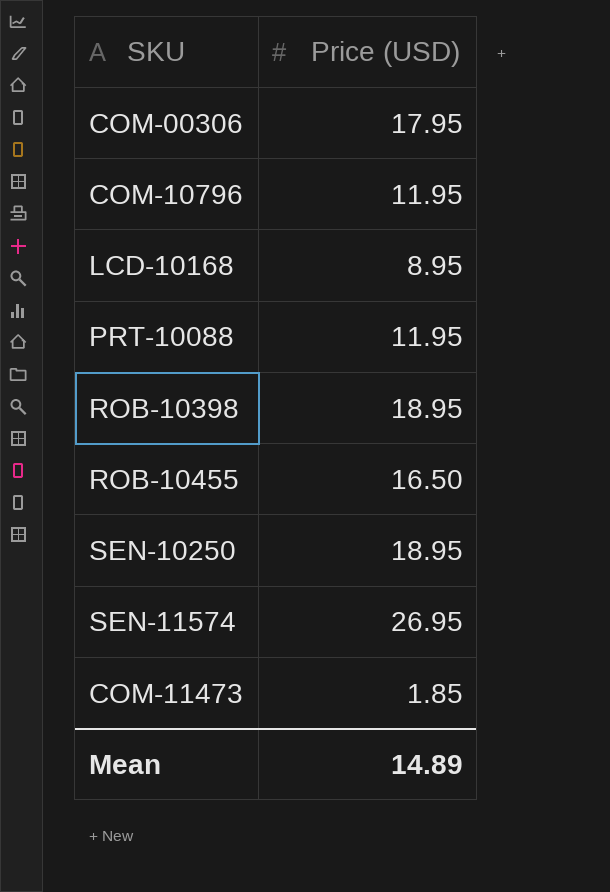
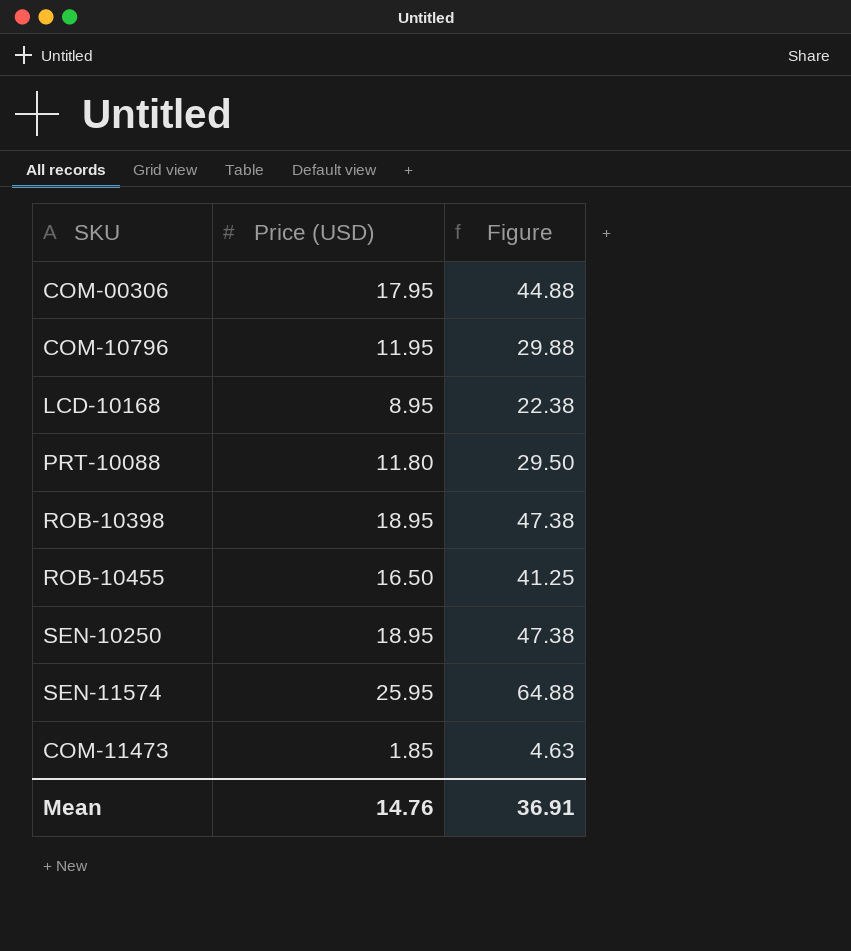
column Figure | formula: none -> [Price (USD)] * 2.5
PRT-10088 | Price (USD): 11.95 -> 11.80
SEN-11574 | Price (USD): 26.95 -> 25.95
Mean | Price (USD): 14.89 -> 14.76

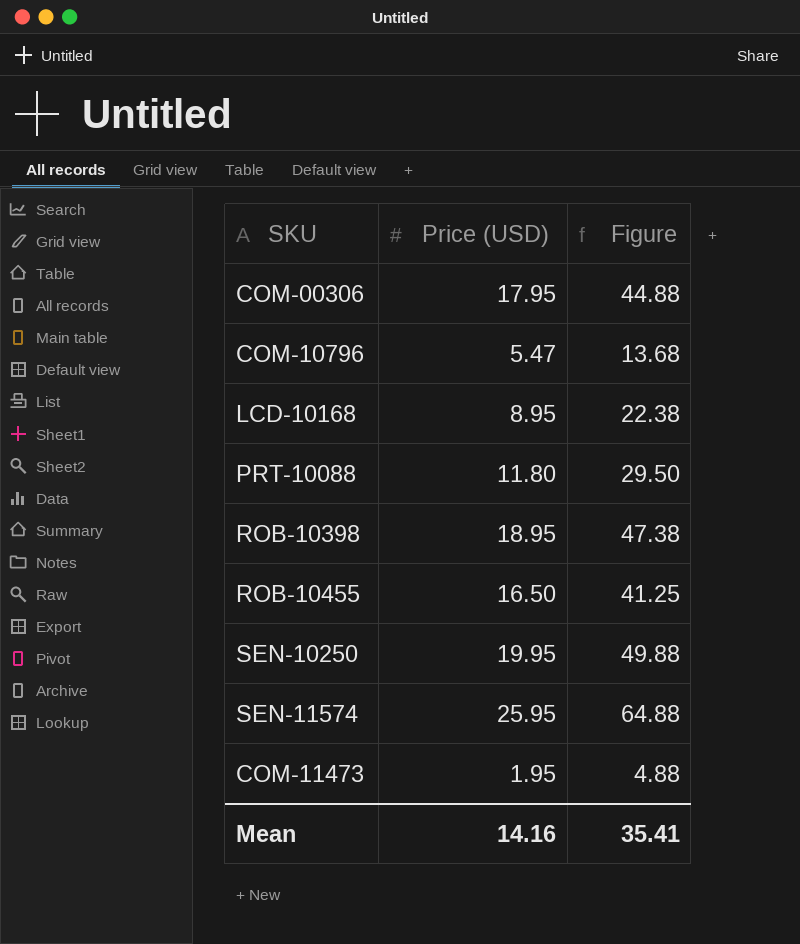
COM-10796 | Price (USD): 11.95 -> 5.47
COM-10796 | Figure: 29.88 -> 13.68
SEN-10250 | Price (USD): 18.95 -> 19.95
SEN-10250 | Figure: 47.38 -> 49.88
COM-11473 | Price (USD): 1.85 -> 1.95
COM-11473 | Figure: 4.63 -> 4.88
Mean | Price (USD): 14.76 -> 14.16
Mean | Figure: 36.91 -> 35.41

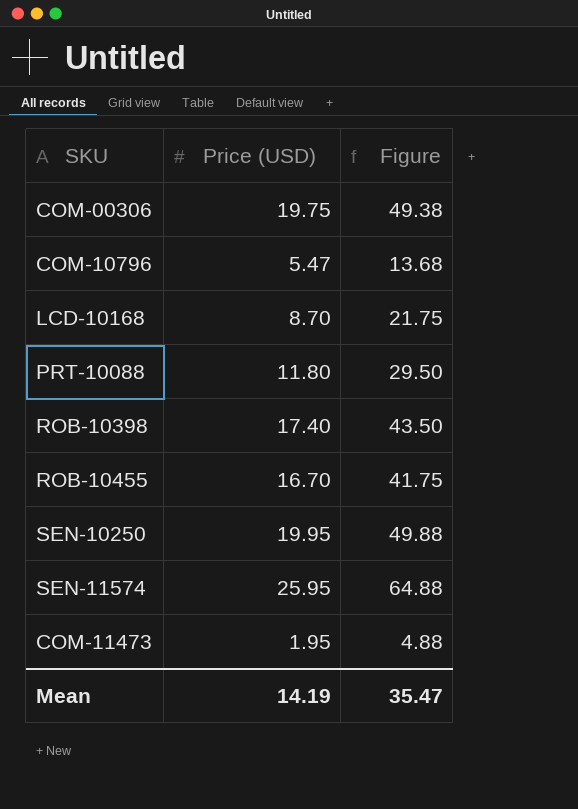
COM-00306 | Price (USD): 17.95 -> 19.75
COM-00306 | Figure: 44.88 -> 49.38
LCD-10168 | Price (USD): 8.95 -> 8.70
LCD-10168 | Figure: 22.38 -> 21.75
ROB-10398 | Price (USD): 18.95 -> 17.40
ROB-10398 | Figure: 47.38 -> 43.50
ROB-10455 | Price (USD): 16.50 -> 16.70
ROB-10455 | Figure: 41.25 -> 41.75
Mean | Price (USD): 14.16 -> 14.19
Mean | Figure: 35.41 -> 35.47

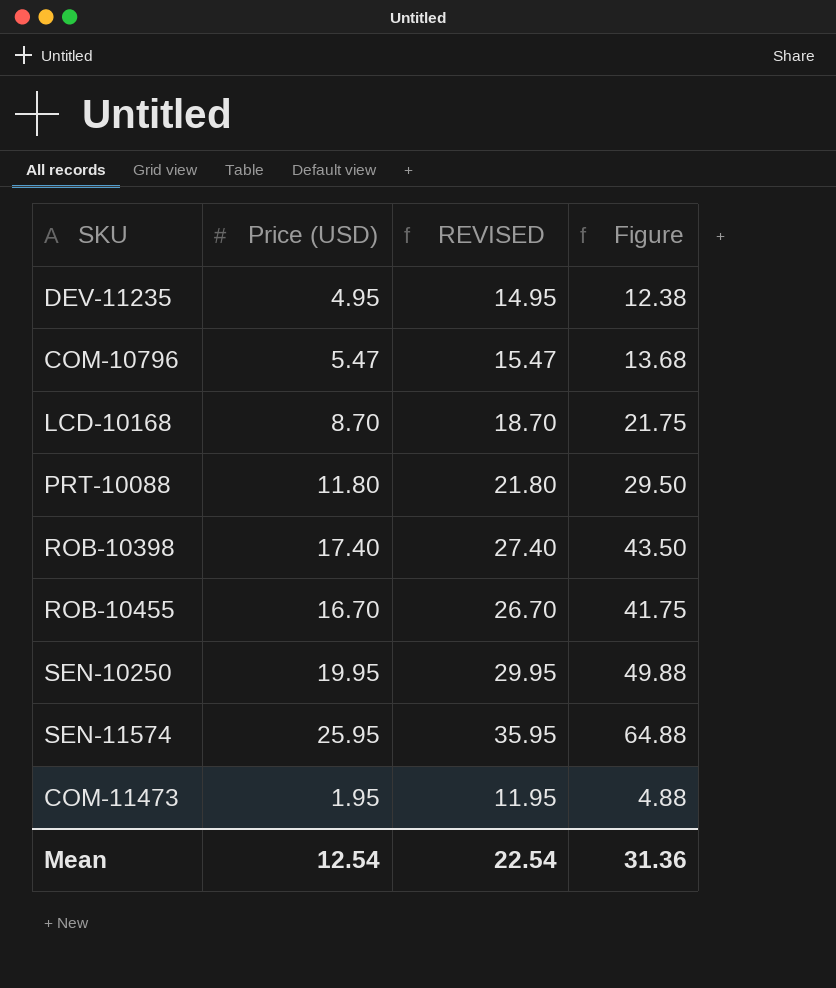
column REVISED | formula: none -> [Price (USD)] + 10
row COM-00306: 19.75 | 49.38 -> none
row DEV-11235: none -> 4.95 | 14.95 | 12.38
Mean | Price (USD): 14.19 -> 12.54
Mean | Figure: 35.47 -> 31.36

